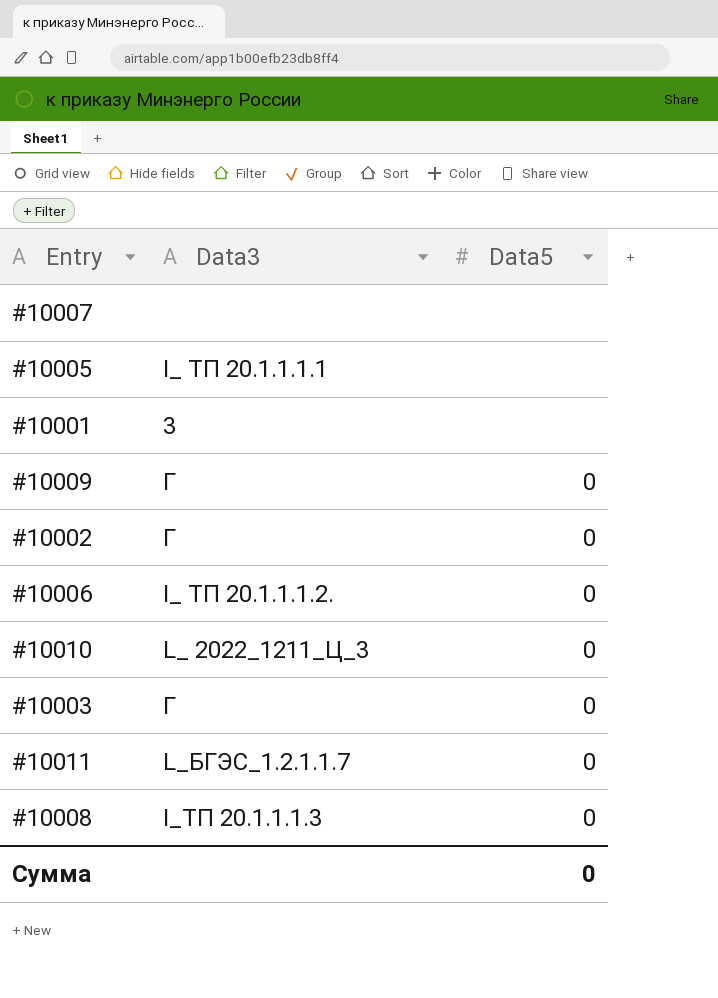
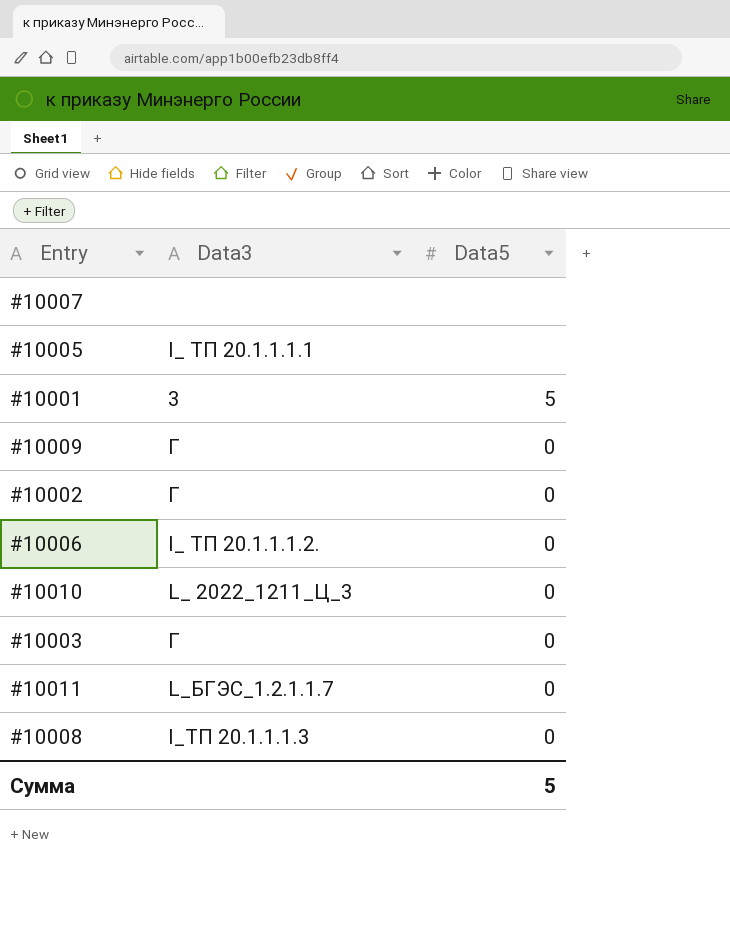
#10001 | Data5: none -> 5
Сумма | Data5: 0 -> 5

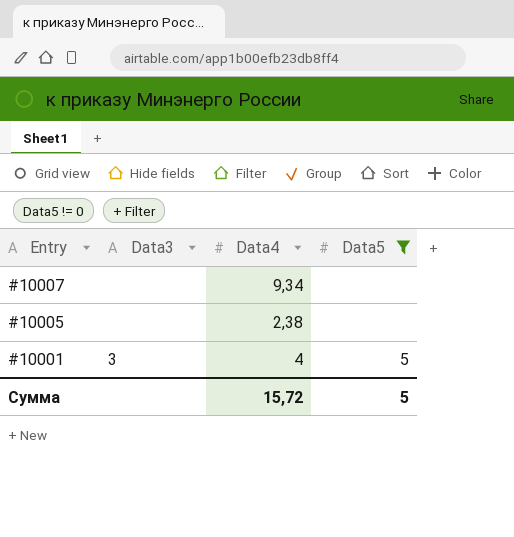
filter: none -> Data5 != 0
column Data4 | position: none -> 3
#10005 | Data3: I_ ТП 20.1.1.1.1 -> none

